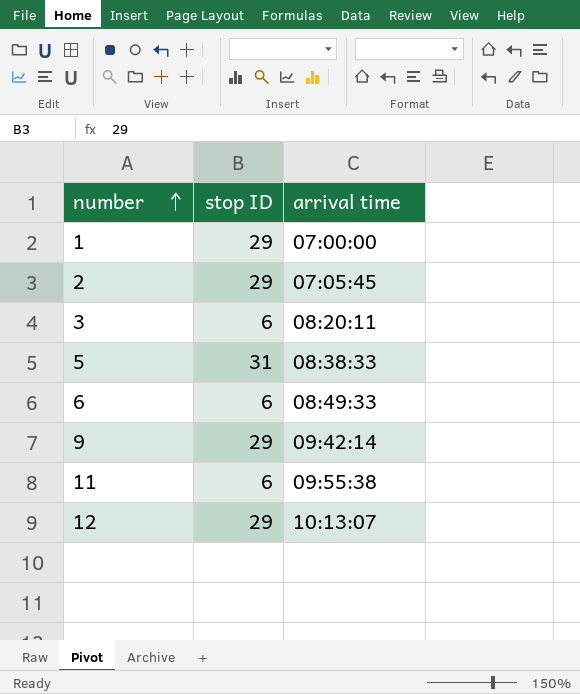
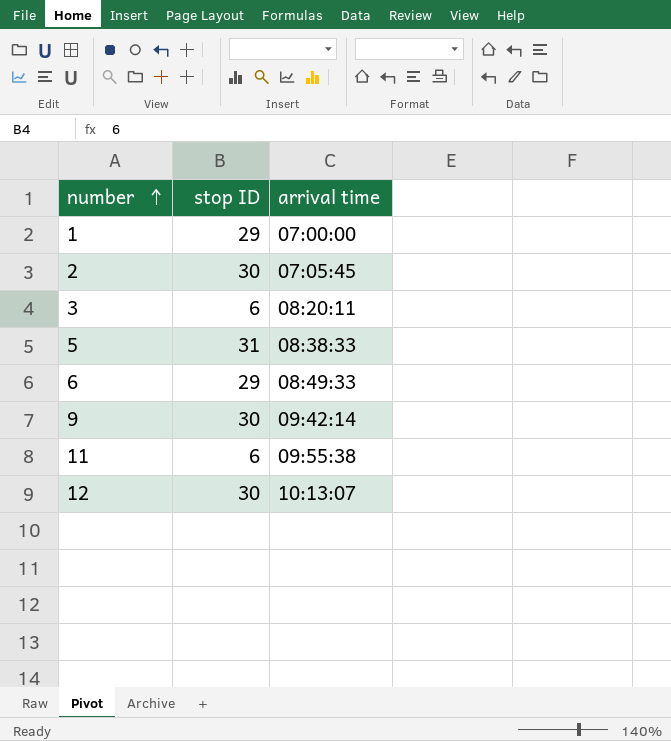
2 | stop ID: 29 -> 30
6 | stop ID: 6 -> 29
9 | stop ID: 29 -> 30
12 | stop ID: 29 -> 30

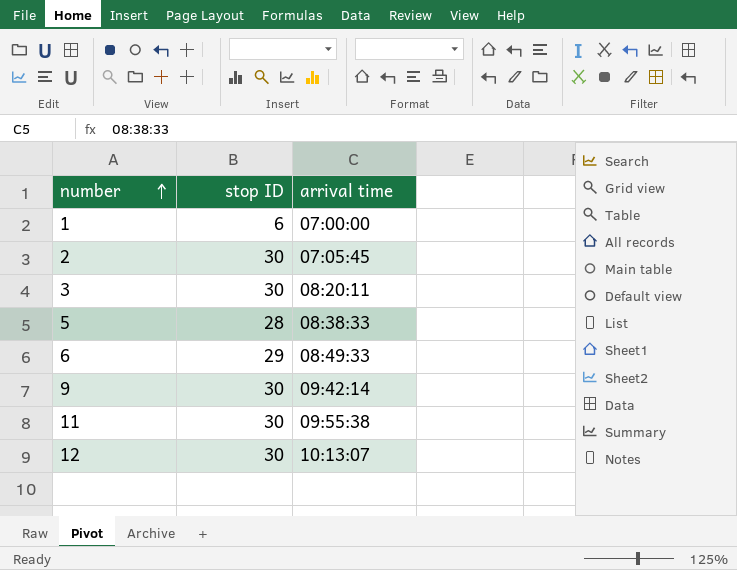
1 | stop ID: 29 -> 6
3 | stop ID: 6 -> 30
5 | stop ID: 31 -> 28
11 | stop ID: 6 -> 30

